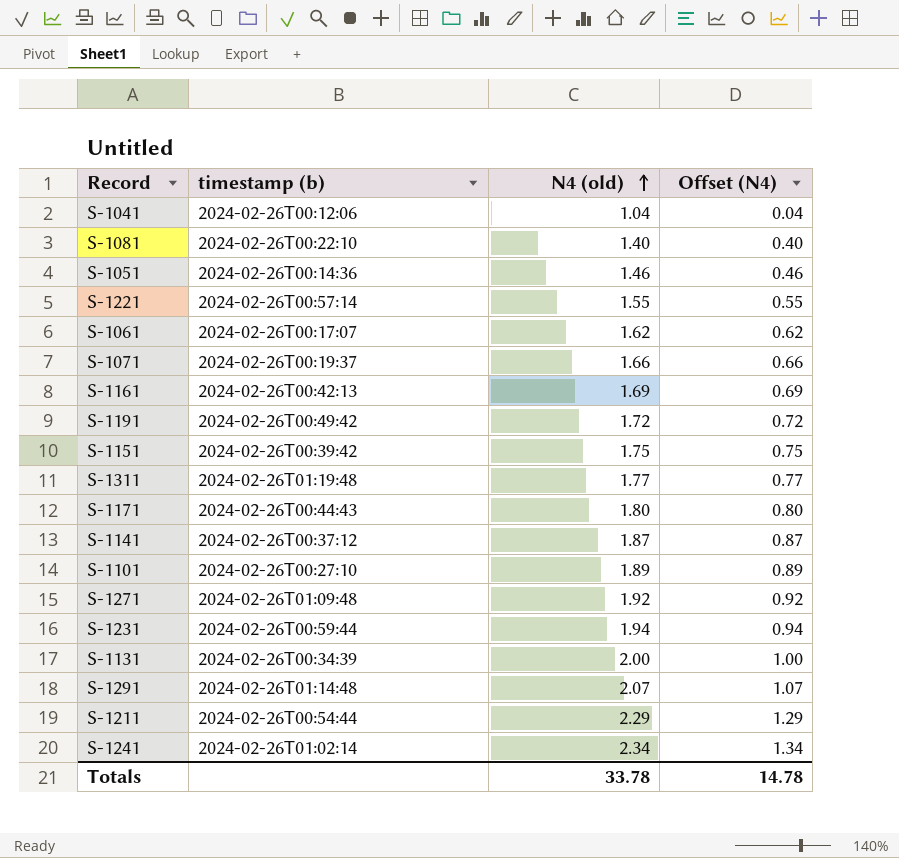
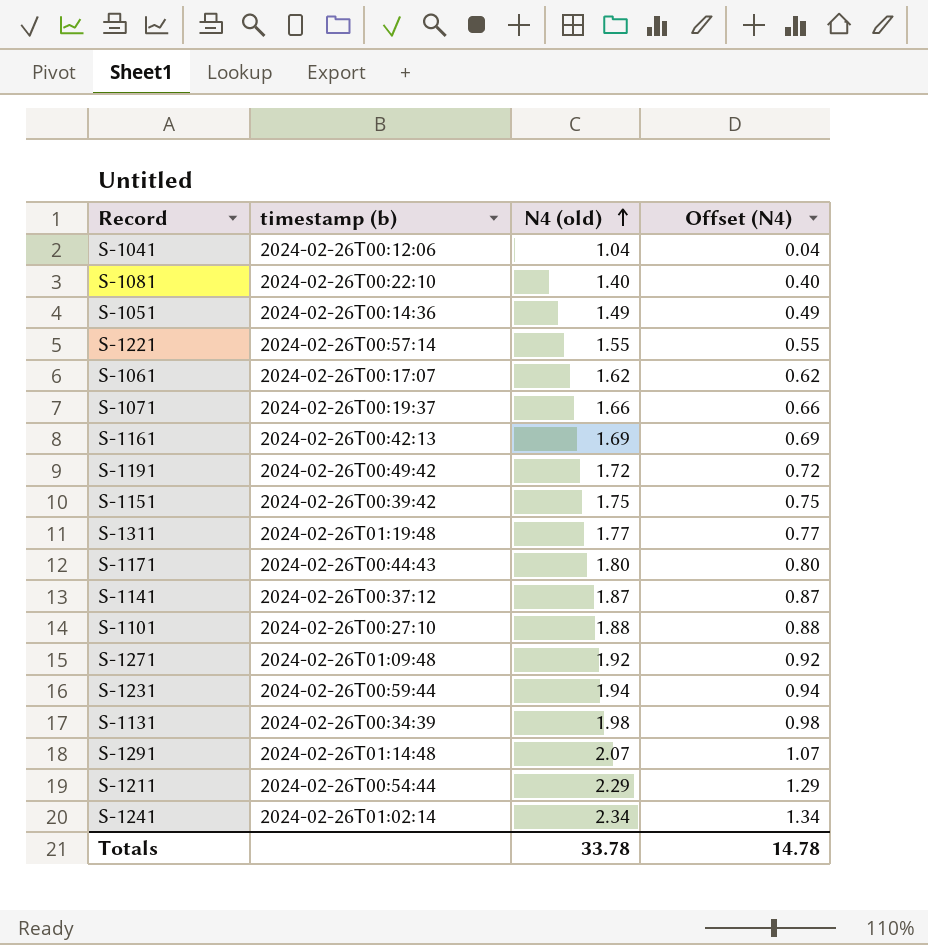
S-1051 | N4 (old): 1.46 -> 1.49
S-1051 | Offset (N4): 0.46 -> 0.49
S-1101 | N4 (old): 1.89 -> 1.88
S-1101 | Offset (N4): 0.89 -> 0.88
S-1131 | N4 (old): 2.00 -> 1.98
S-1131 | Offset (N4): 1.00 -> 0.98

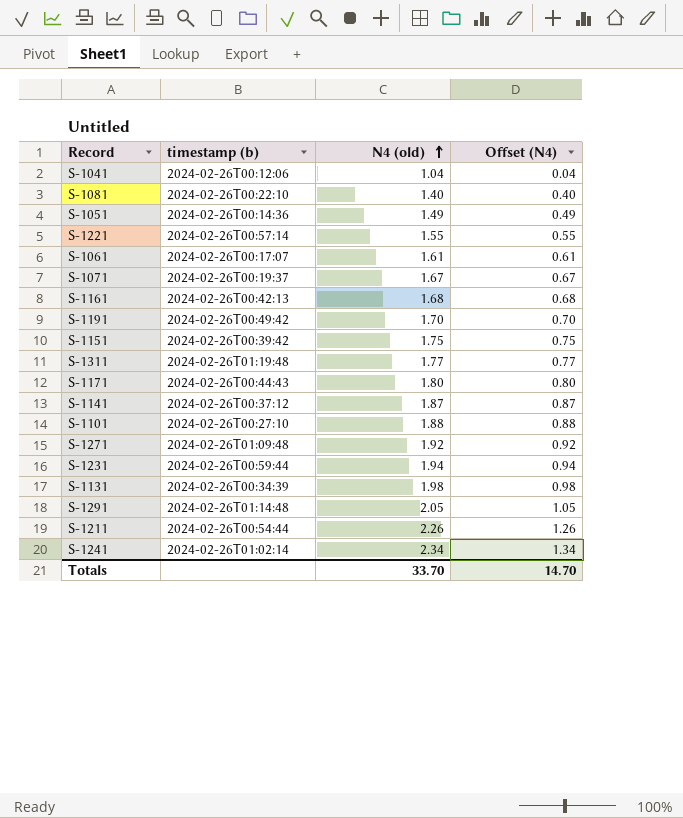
S-1061 | N4 (old): 1.62 -> 1.61
S-1061 | Offset (N4): 0.62 -> 0.61
S-1071 | N4 (old): 1.66 -> 1.67
S-1071 | Offset (N4): 0.66 -> 0.67
S-1161 | N4 (old): 1.69 -> 1.68
S-1161 | Offset (N4): 0.69 -> 0.68
S-1191 | N4 (old): 1.72 -> 1.70
S-1191 | Offset (N4): 0.72 -> 0.70
S-1291 | N4 (old): 2.07 -> 2.05
S-1291 | Offset (N4): 1.07 -> 1.05
S-1211 | N4 (old): 2.29 -> 2.26
S-1211 | Offset (N4): 1.29 -> 1.26
Totals | N4 (old): 33.78 -> 33.70
Totals | Offset (N4): 14.78 -> 14.70

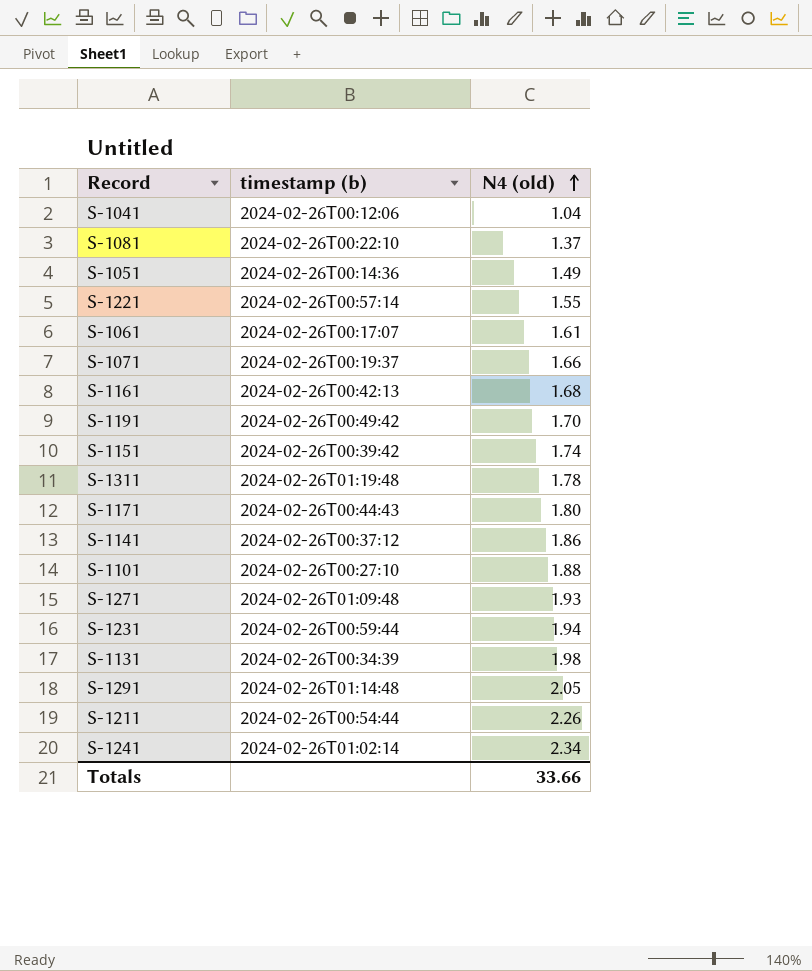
column Offset (N4) | formula: [N4 (old)] - 1 -> none
S-1081 | N4 (old): 1.40 -> 1.37
S-1071 | N4 (old): 1.67 -> 1.66
S-1151 | N4 (old): 1.75 -> 1.74
S-1311 | N4 (old): 1.77 -> 1.78
S-1141 | N4 (old): 1.87 -> 1.86
S-1271 | N4 (old): 1.92 -> 1.93
Totals | N4 (old): 33.70 -> 33.66

